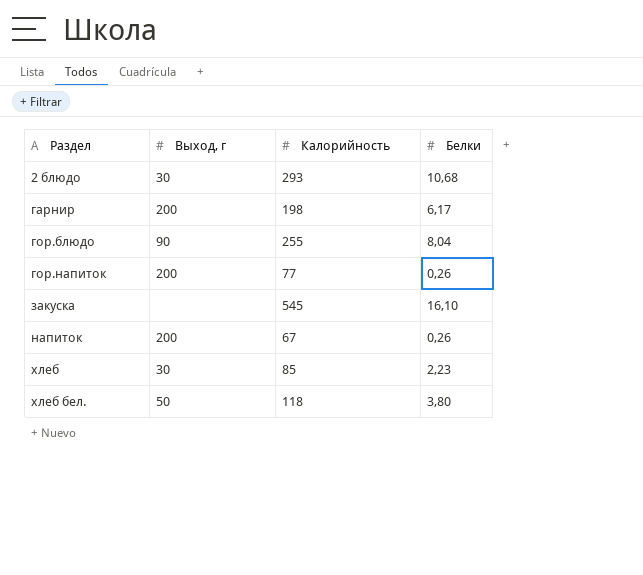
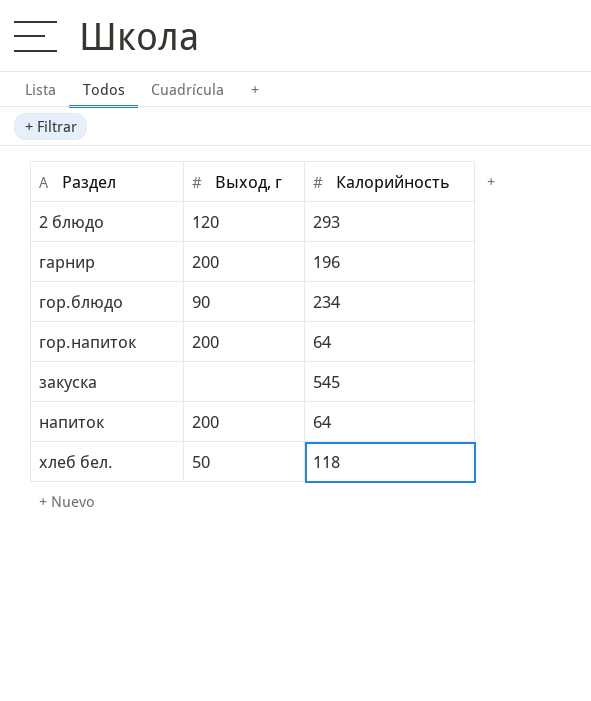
column Белки | position: 4 -> none
row хлеб: 30 | 85 | 2,23 -> none
2 блюдо | Выход, г: 30 -> 120
гарнир | Калорийность: 198 -> 196
гор.блюдо | Калорийность: 255 -> 234
гор.напиток | Калорийность: 77 -> 64
напиток | Калорийность: 67 -> 64

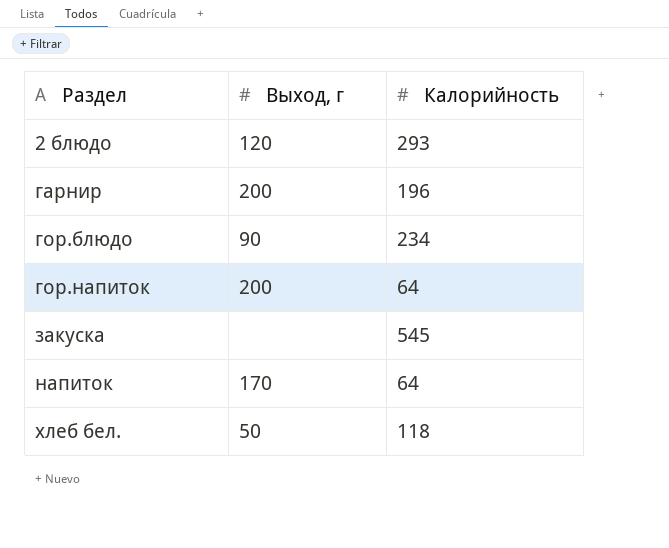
напиток | Выход, г: 200 -> 170

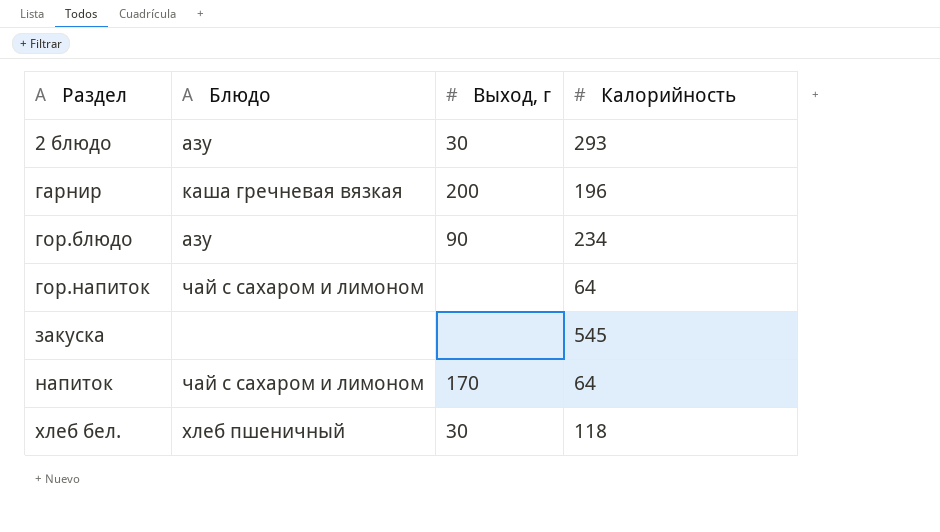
column Блюдо | position: none -> 2
2 блюдо | Выход, г: 120 -> 30
гор.напиток | Выход, г: 200 -> none
хлеб бел. | Выход, г: 50 -> 30

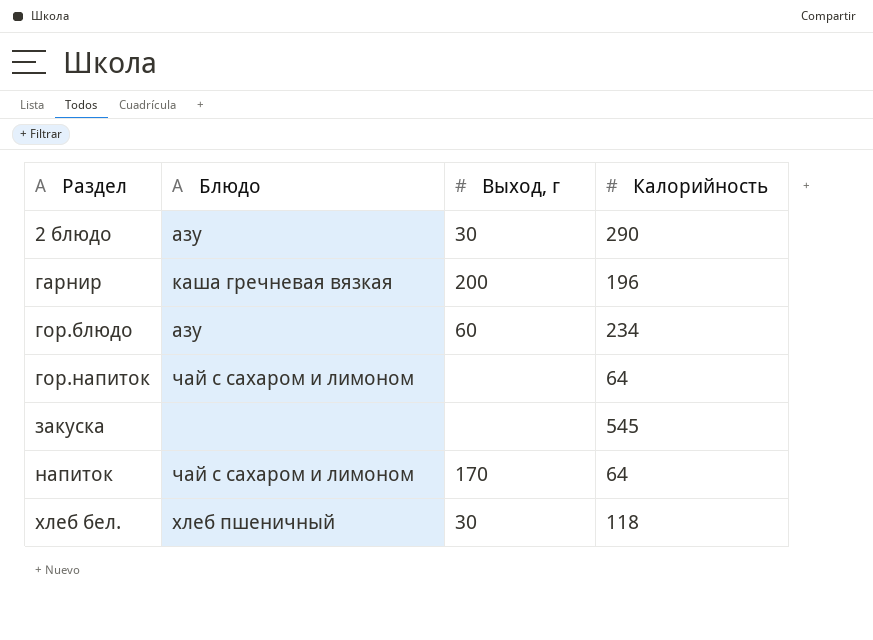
2 блюдо | Калорийность: 293 -> 290
гор.блюдо | Выход, г: 90 -> 60

